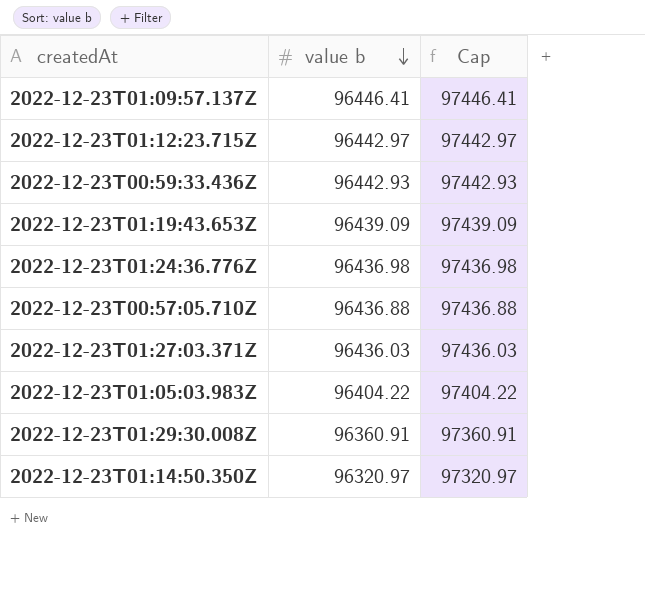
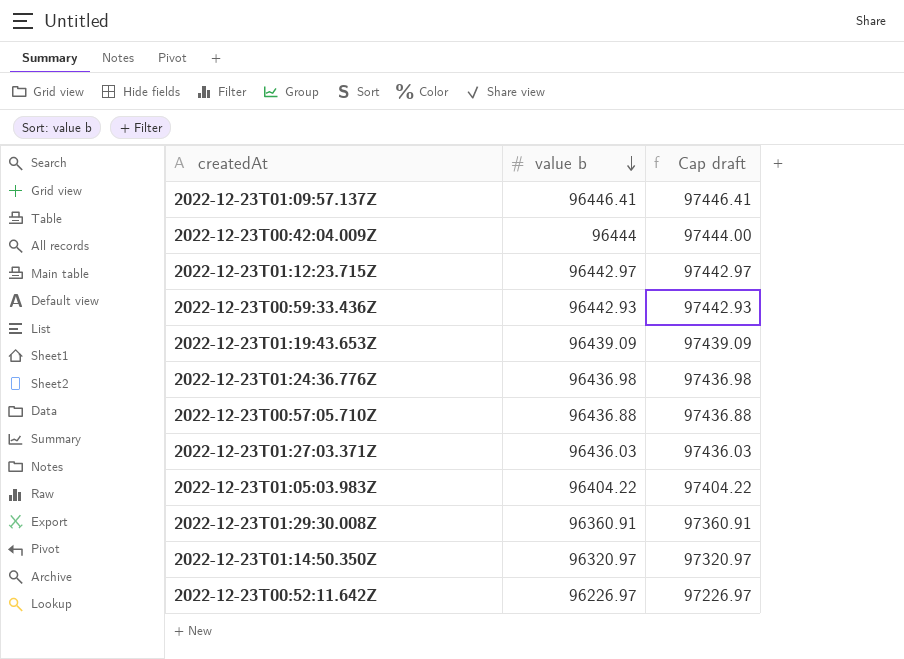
column name: Cap -> Cap draft
row 2022-12-23T00:42:04.009Z: none -> 96444 | 97444.00
row 2022-12-23T00:52:11.642Z: none -> 96226.97 | 97226.97

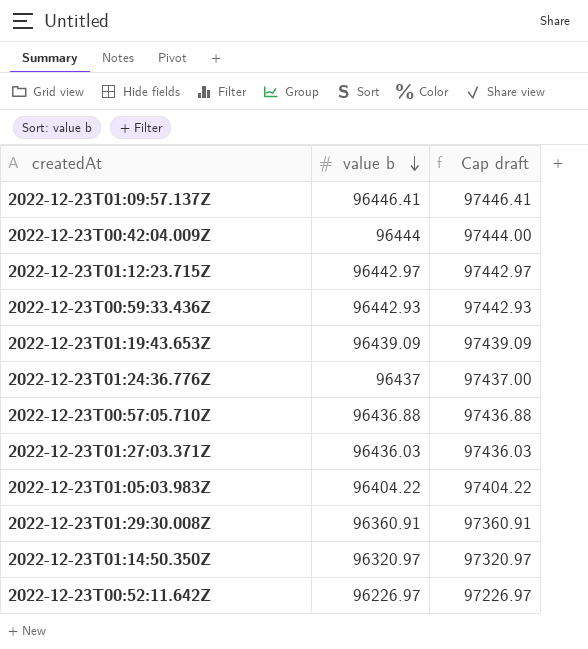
2022-12-23T01:24:36.776Z | value b: 96436.98 -> 96437
2022-12-23T01:24:36.776Z | Cap draft: 97436.98 -> 97437.00

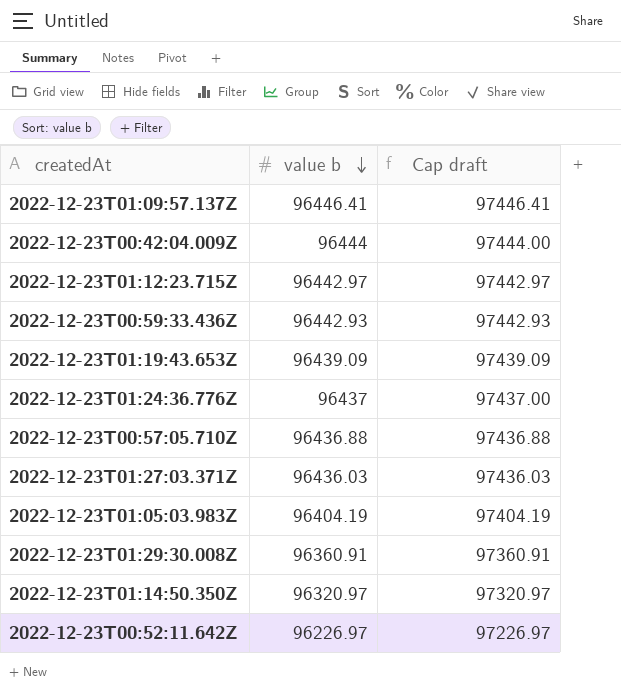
2022-12-23T01:05:03.983Z | value b: 96404.22 -> 96404.19
2022-12-23T01:05:03.983Z | Cap draft: 97404.22 -> 97404.19

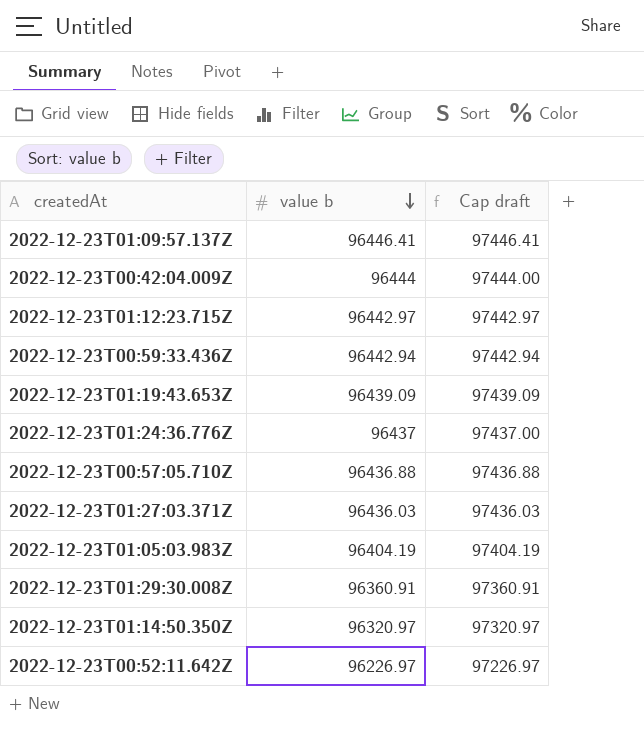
2022-12-23T00:59:33.436Z | value b: 96442.93 -> 96442.94
2022-12-23T00:59:33.436Z | Cap draft: 97442.93 -> 97442.94

